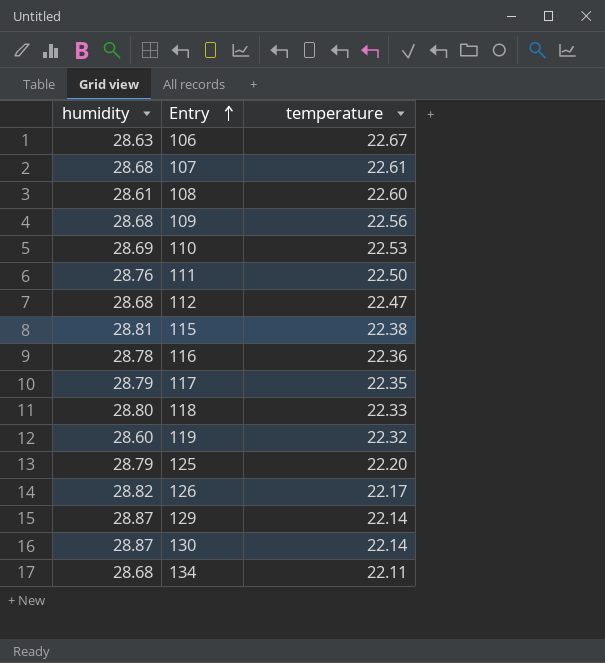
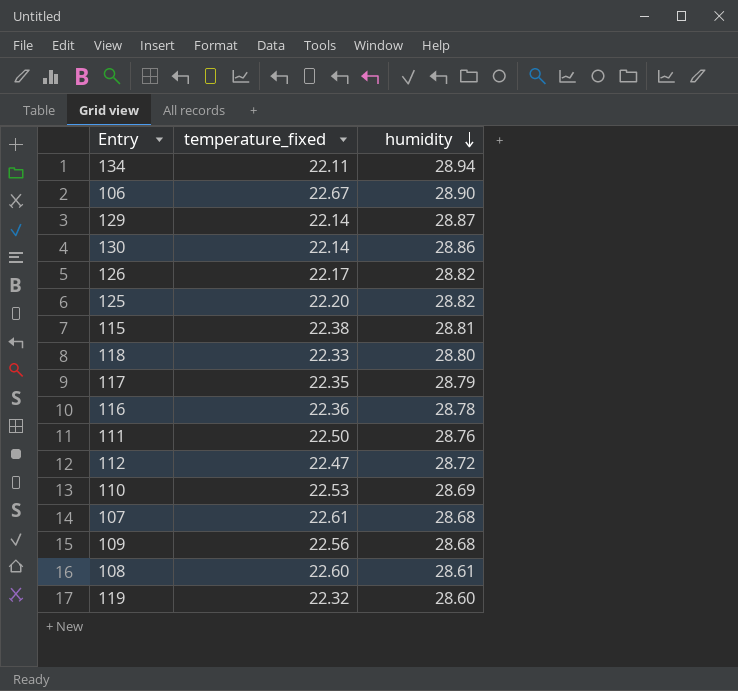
row order: Entry ascending -> humidity descending
column name: temperature -> temperature_fixed
column humidity | position: 1 -> 3
134 | humidity: 28.68 -> 28.94
106 | humidity: 28.63 -> 28.90
130 | humidity: 28.87 -> 28.86
125 | humidity: 28.79 -> 28.82
112 | humidity: 28.68 -> 28.72

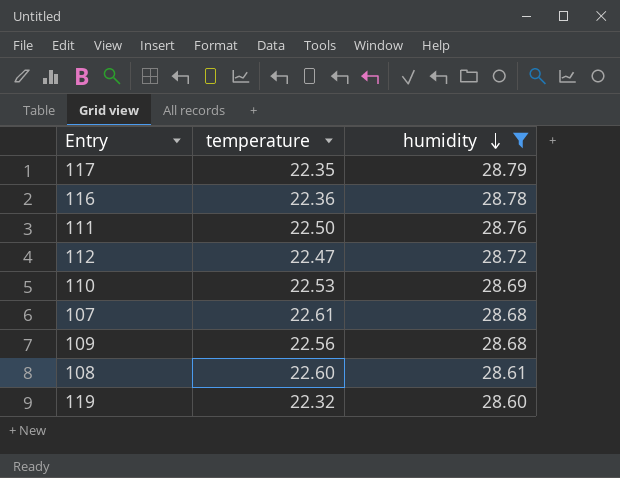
filter: none -> humidity <= 28.79
column name: temperature_fixed -> temperature

